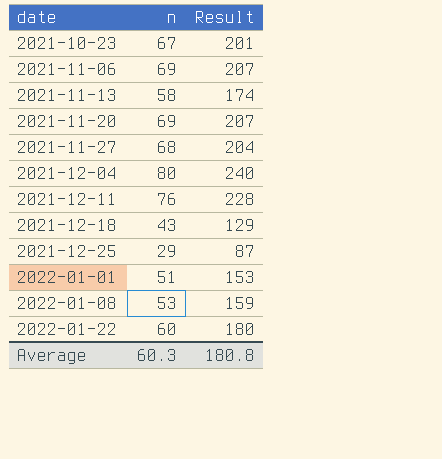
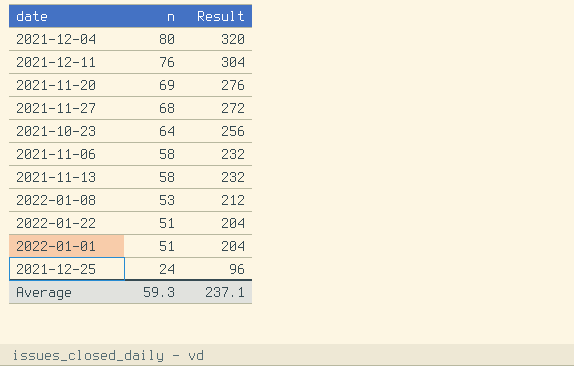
row order: date ascending -> n descending
column Result | formula: [n] * 3 -> [n] * 4
row 2021-12-18: 43 | 129 -> none
2021-10-23 | n: 67 -> 64
2021-11-06 | n: 69 -> 58
2022-01-22 | n: 60 -> 51
2021-12-25 | n: 29 -> 24
Average | n: 60.3 -> 59.3
Average | Result: 180.8 -> 237.1

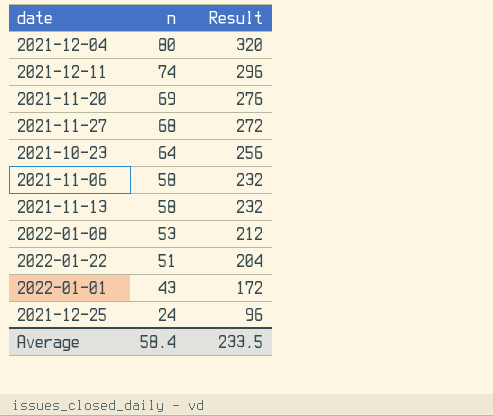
2021-12-11 | n: 76 -> 74
2021-12-11 | Result: 304 -> 296
2022-01-01 | n: 51 -> 43
2022-01-01 | Result: 204 -> 172
Average | n: 59.3 -> 58.4
Average | Result: 237.1 -> 233.5

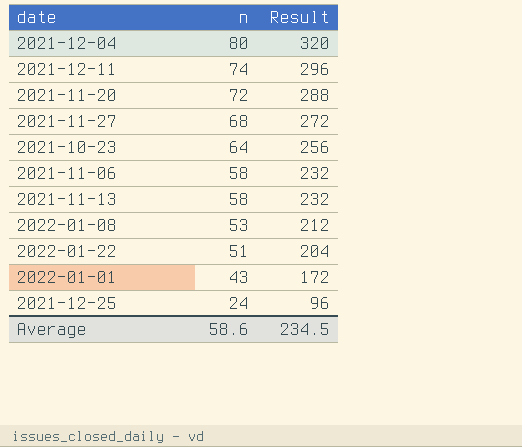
2021-11-20 | n: 69 -> 72
2021-11-20 | Result: 276 -> 288
Average | n: 58.4 -> 58.6
Average | Result: 233.5 -> 234.5

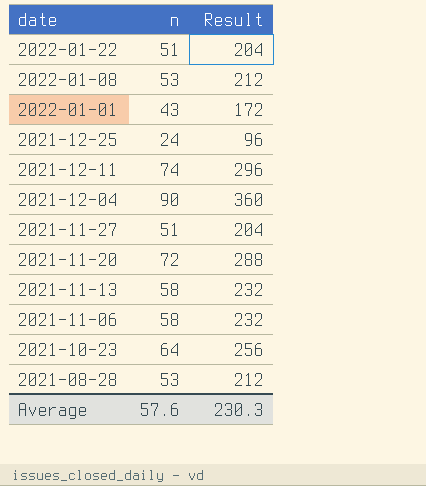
row order: n descending -> date descending
2021-12-04 | n: 80 -> 90
2021-12-04 | Result: 320 -> 360
2021-11-27 | n: 68 -> 51
2021-11-27 | Result: 272 -> 204
row 2021-08-28: none -> 53 | 212
Average | n: 58.6 -> 57.6
Average | Result: 234.5 -> 230.3

